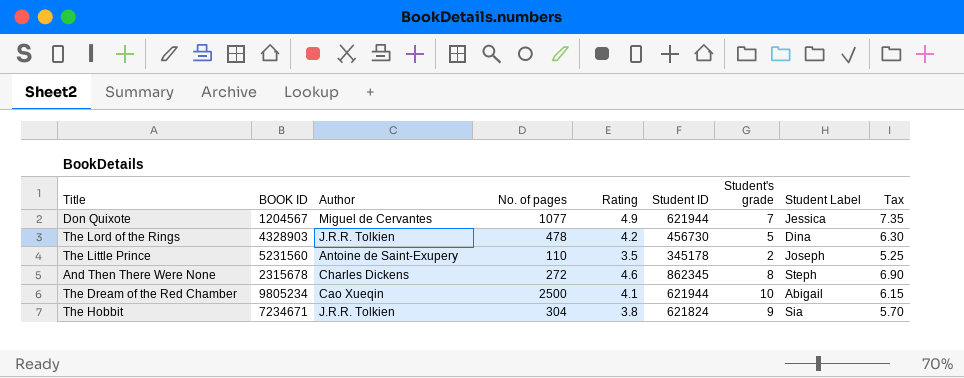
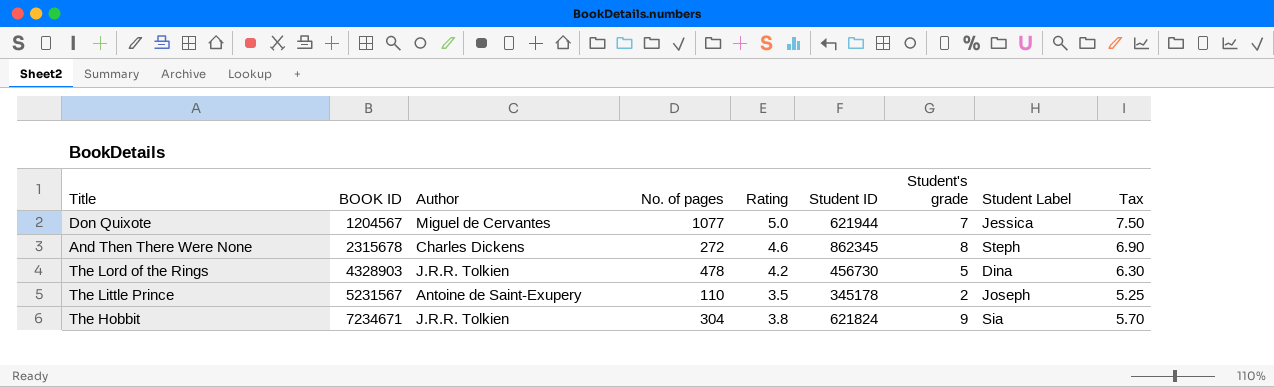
row order: none -> BOOK ID ascending
row The Dream of the Red Chamber: 9805234 | Cao Xueqin | 2500 | 4.1 | 621944 | 10 | Abigail | 6.15 -> none
Don Quixote | Rating: 4.9 -> 5.0
Don Quixote | Tax: 7.35 -> 7.50
The Little Prince | BOOK ID: 5231560 -> 5231567

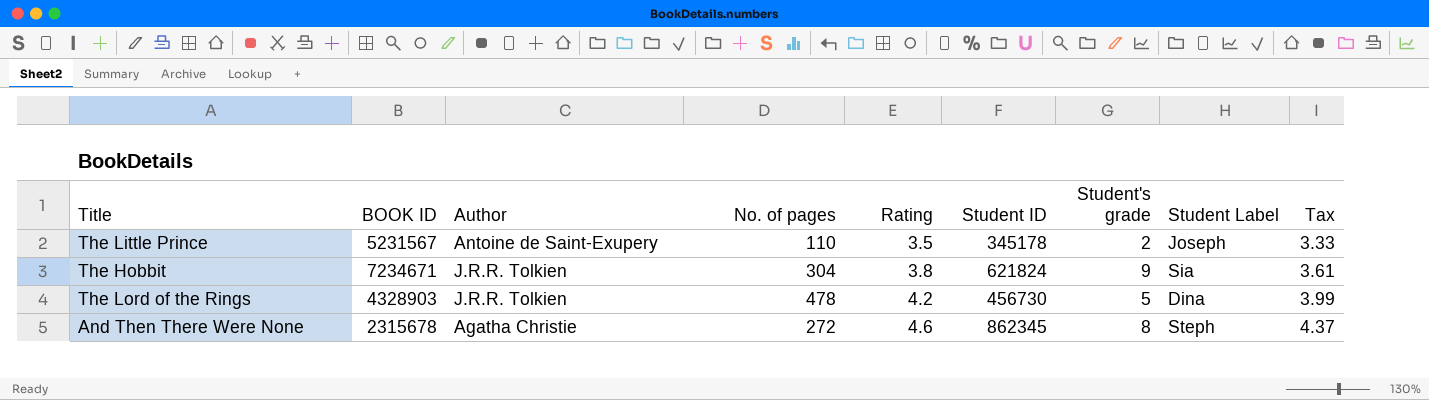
row order: BOOK ID ascending -> Rating ascending
column Tax | formula: [Rating] * 1.5 -> [Rating] * 0.95
row Don Quixote: 1204567 | Miguel de Cervantes | 1077 | 5.0 | 621944 | 7 | Jessica | 7.50 -> none
And Then There Were None | Author: Charles Dickens -> Agatha Christie

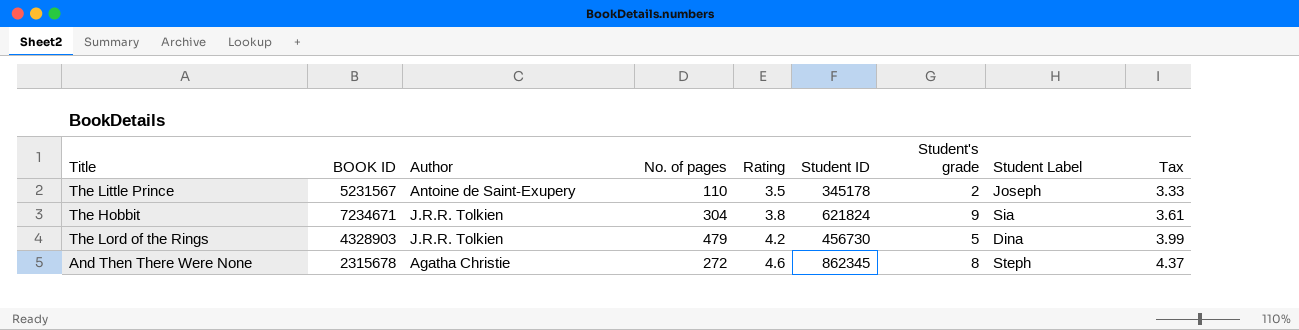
The Lord of the Rings | No. of pages: 478 -> 479

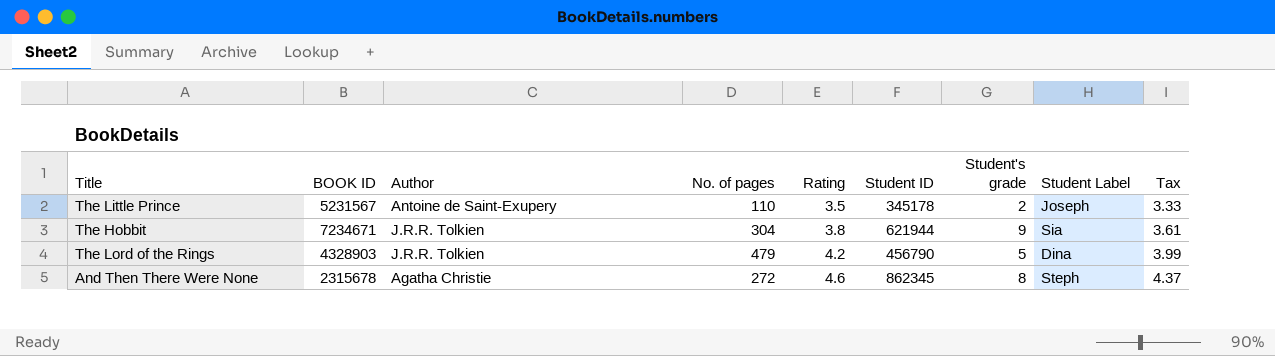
The Hobbit | Student ID: 621824 -> 621944
The Lord of the Rings | Student ID: 456730 -> 456790

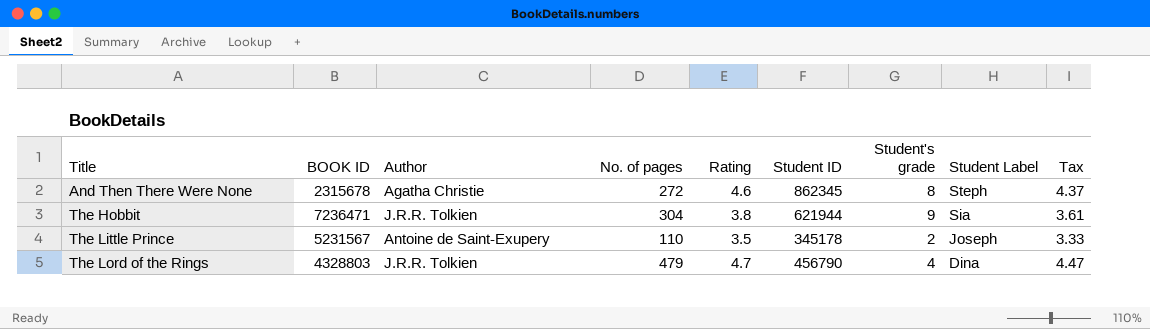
row order: Rating ascending -> Title ascending
The Hobbit | BOOK ID: 7234671 -> 7236471
The Lord of the Rings | BOOK ID: 4328903 -> 4328803
The Lord of the Rings | Rating: 4.2 -> 4.7
The Lord of the Rings | Student's grade: 5 -> 4
The Lord of the Rings | Tax: 3.99 -> 4.47

